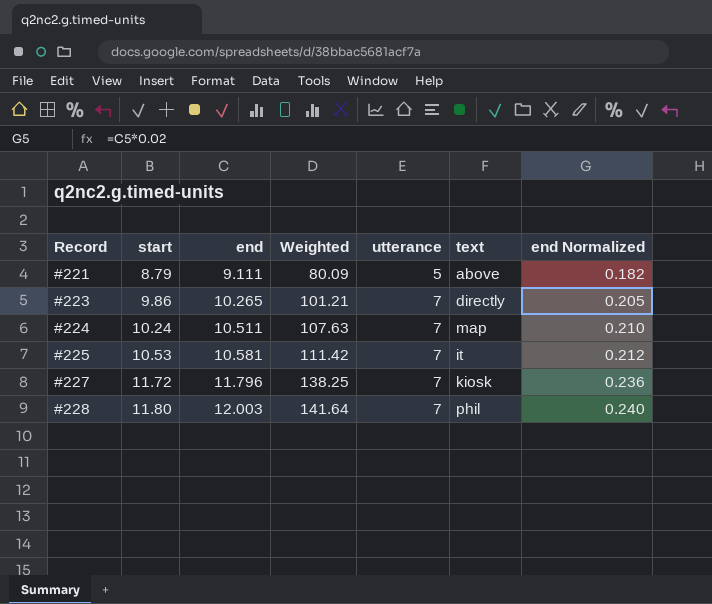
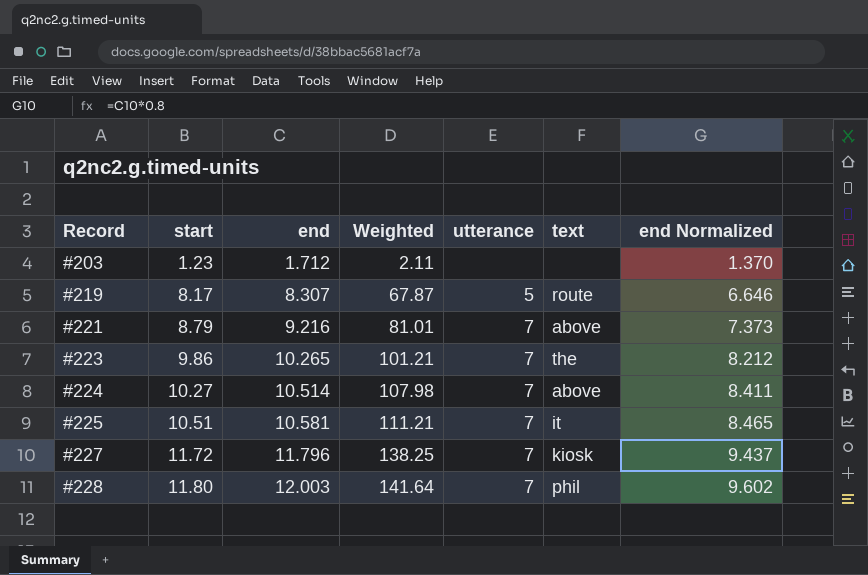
column end Normalized | formula: [end] * 0.02 -> [end] * 0.8
row #203: none -> 1.23 | 1.712 | 2.11 | none | none | 1.370
row #219: none -> 8.17 | 8.307 | 67.87 | 5 | route | 6.646
#221 | end: 9.111 -> 9.216
#221 | Weighted: 80.09 -> 81.01
#221 | utterance: 5 -> 7
#223 | text: directly -> the
#224 | start: 10.24 -> 10.27
#224 | end: 10.511 -> 10.514
#224 | Weighted: 107.63 -> 107.98
#224 | text: map -> above
#225 | start: 10.53 -> 10.51
#225 | Weighted: 111.42 -> 111.21

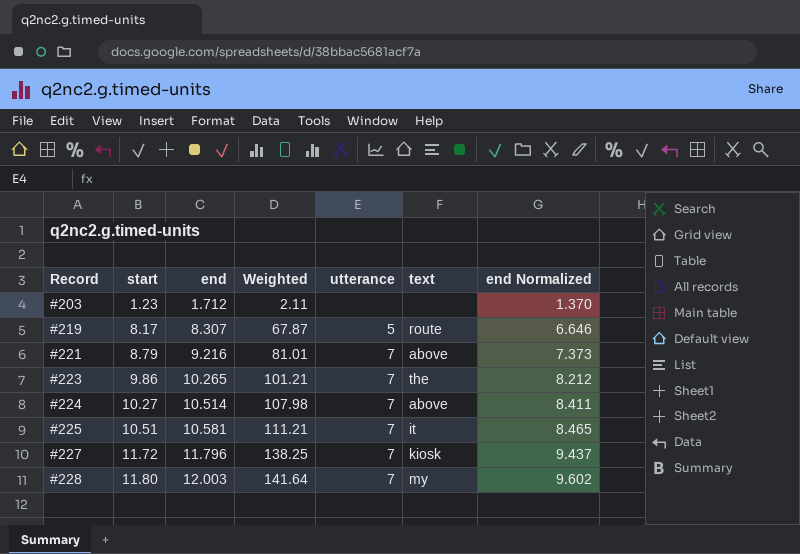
#228 | text: phil -> my

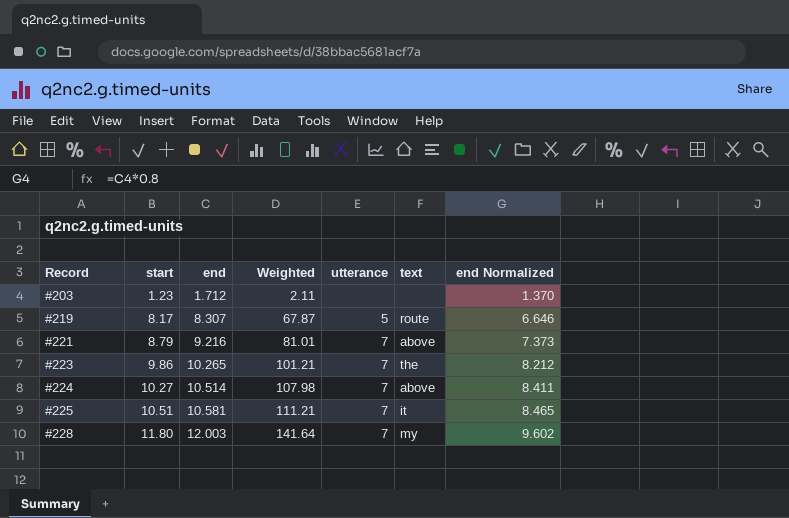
row #227: 11.72 | 11.796 | 138.25 | 7 | kiosk | 9.437 -> none

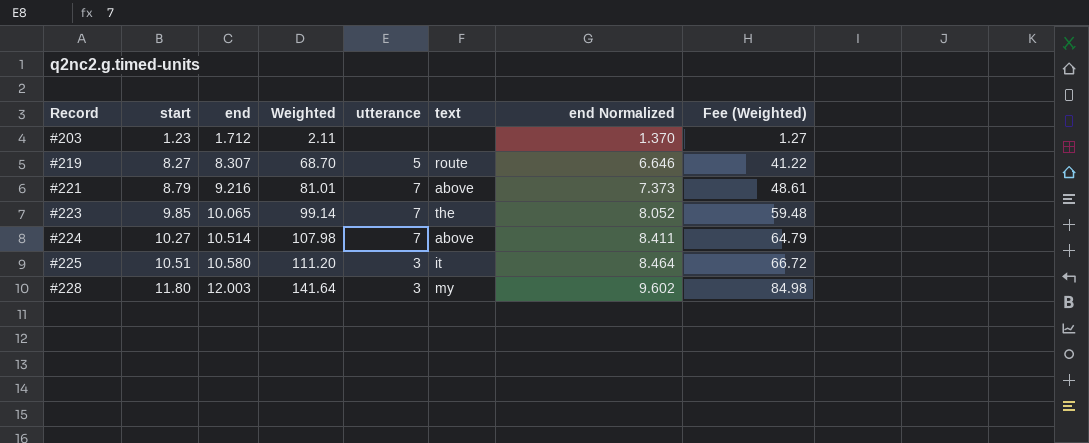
column Fee (Weighted) | formula: none -> [Weighted] * 0.6
#219 | start: 8.17 -> 8.27
#219 | Weighted: 67.87 -> 68.70
#223 | start: 9.86 -> 9.85
#223 | end: 10.265 -> 10.065
#223 | Weighted: 101.21 -> 99.14
#223 | end Normalized: 8.212 -> 8.052
#225 | end: 10.581 -> 10.580
#225 | Weighted: 111.21 -> 111.20
#225 | utterance: 7 -> 3
#225 | end Normalized: 8.465 -> 8.464
#228 | utterance: 7 -> 3

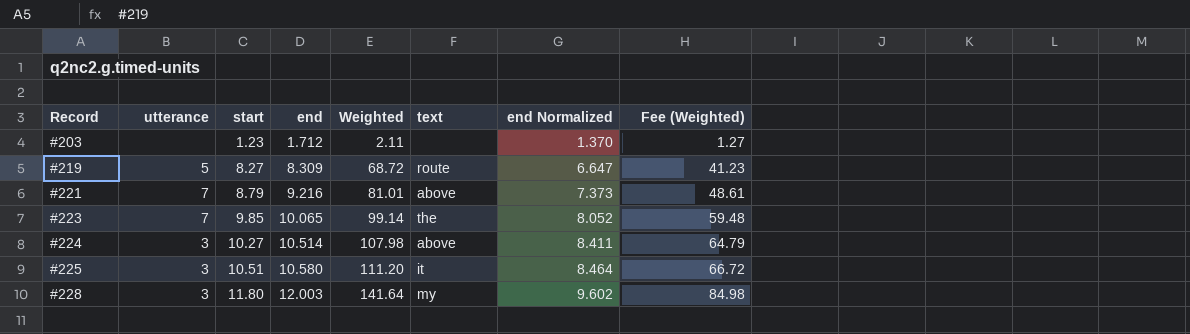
column utterance | position: 5 -> 2
#219 | end: 8.307 -> 8.309
#219 | Weighted: 68.70 -> 68.72
#219 | end Normalized: 6.646 -> 6.647
#219 | Fee (Weighted): 41.22 -> 41.23
#224 | utterance: 7 -> 3

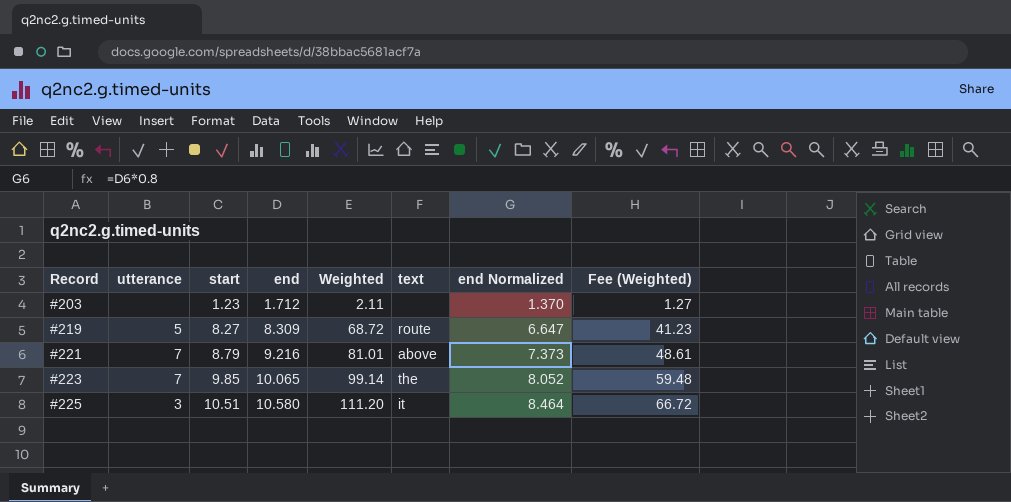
row #224: 3 | 10.27 | 10.514 | 107.98 | above | 8.411 | 64.79 -> none
row #228: 3 | 11.80 | 12.003 | 141.64 | my | 9.602 | 84.98 -> none

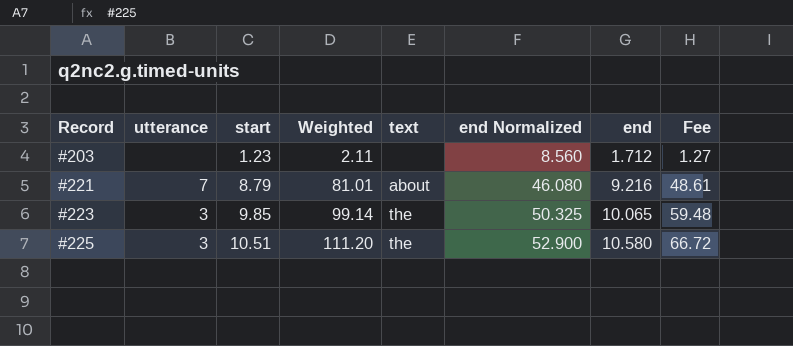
column end Normalized | formula: [end] * 0.8 -> [end] * 5
column end | position: 4 -> 7
column name: Fee (Weighted) -> Fee
row #219: 5 | 8.27 | 8.309 | 68.72 | route | 6.647 | 41.23 -> none
#221 | text: above -> about
#223 | utterance: 7 -> 3
#225 | text: it -> the

